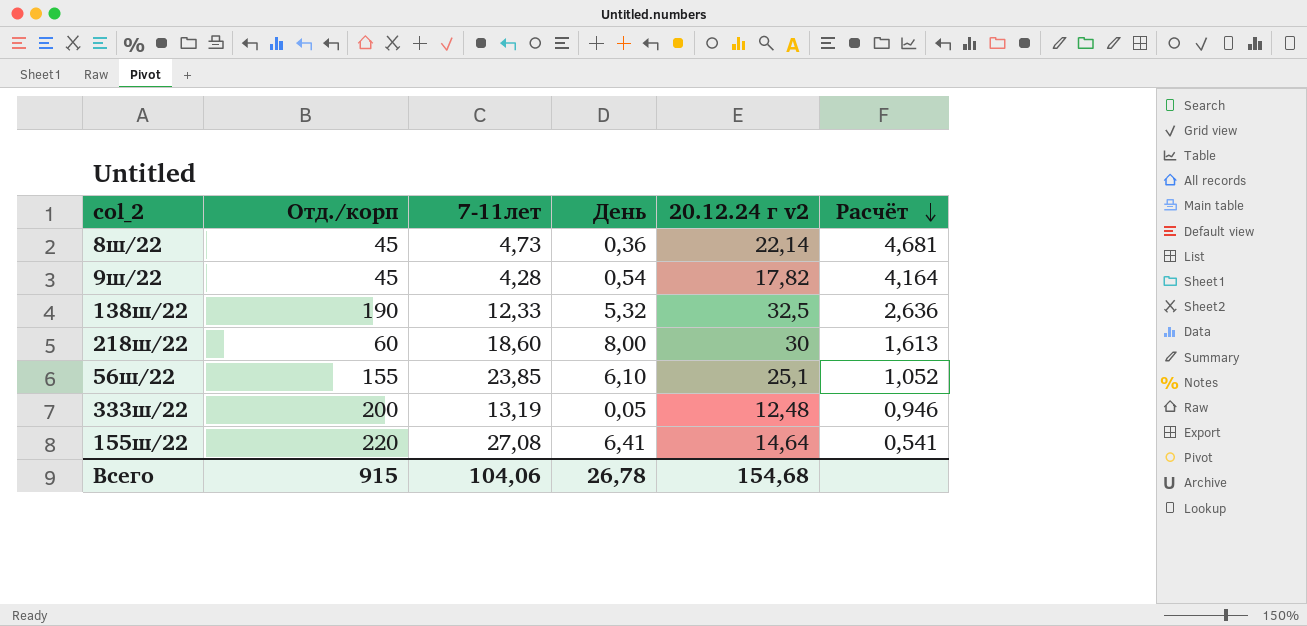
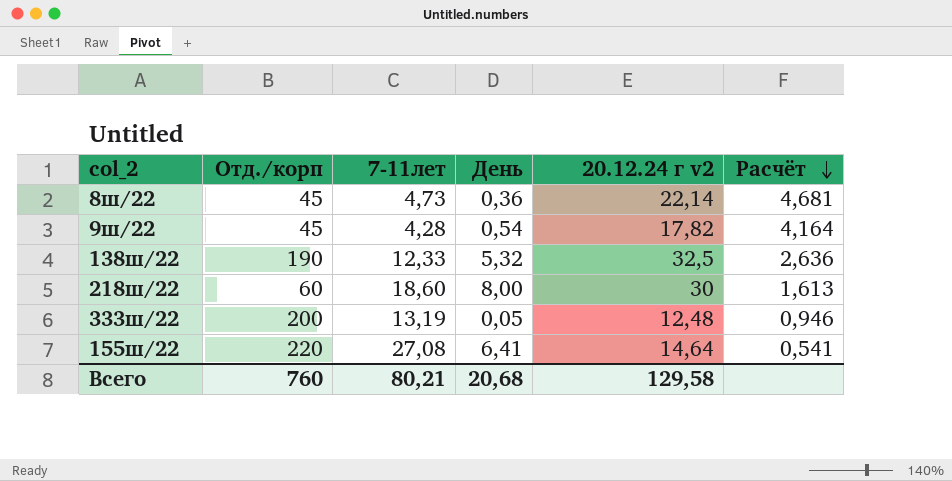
row 56ш/22: 155 | 23,85 | 6,10 | 25,1 | 1,052 -> none
Всего | Отд./корп: 915 -> 760
Всего | 7-11лет: 104,06 -> 80,21
Всего | День: 26,78 -> 20,68
Всего | 20.12.24 г v2: 154,68 -> 129,58

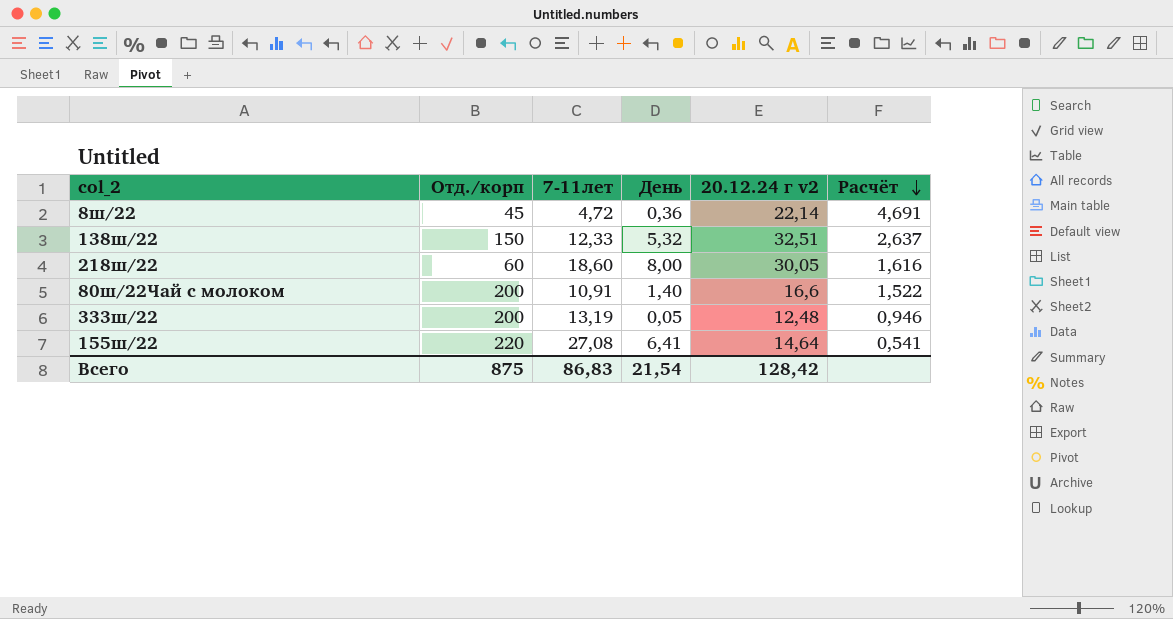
row 9ш/22: 45 | 4,28 | 0,54 | 17,82 | 4,164 -> none
8ш/22 | 7-11лет: 4,73 -> 4,72
8ш/22 | Расчёт: 4,681 -> 4,691
138ш/22 | Отд./корп: 190 -> 150
138ш/22 | 20.12.24 г v2: 32,5 -> 32,51
138ш/22 | Расчёт: 2,636 -> 2,637
218ш/22 | 20.12.24 г v2: 30 -> 30,05
218ш/22 | Расчёт: 1,613 -> 1,616
row 80ш/22Чай с молоком: none -> 200 | 10,91 | 1,40 | 16,6 | 1,522
Всего | Отд./корп: 760 -> 875
Всего | 7-11лет: 80,21 -> 86,83
Всего | День: 20,68 -> 21,54
Всего | 20.12.24 г v2: 129,58 -> 128,42

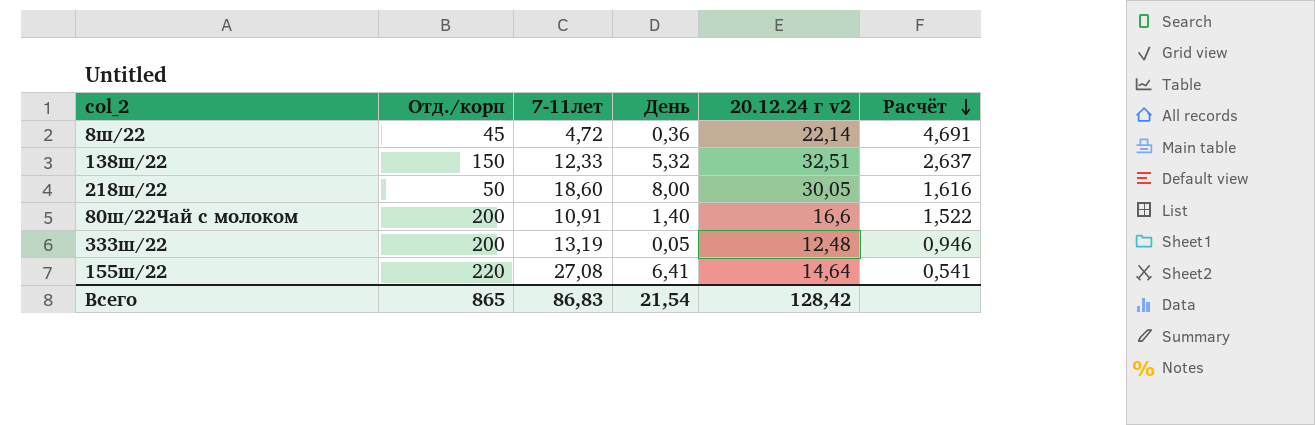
218ш/22 | Отд./корп: 60 -> 50
Всего | Отд./корп: 875 -> 865

